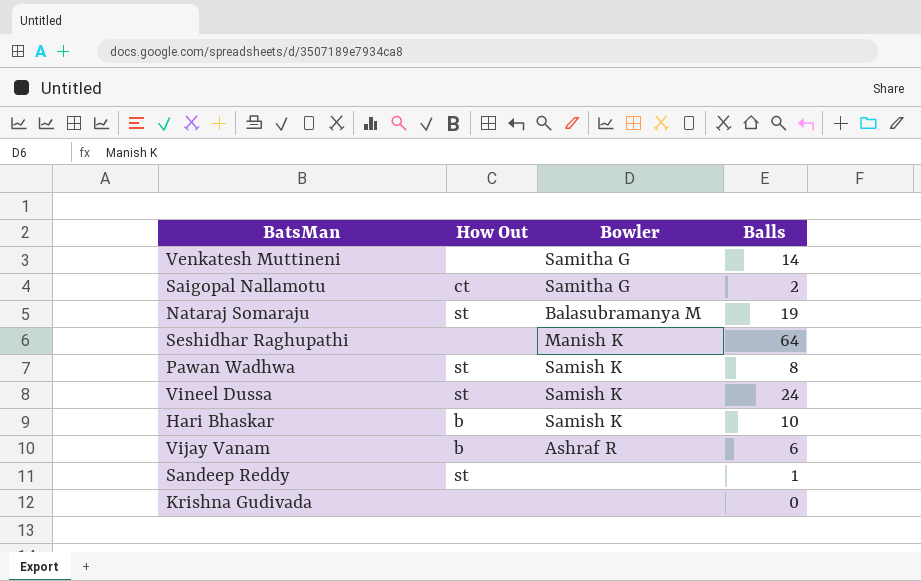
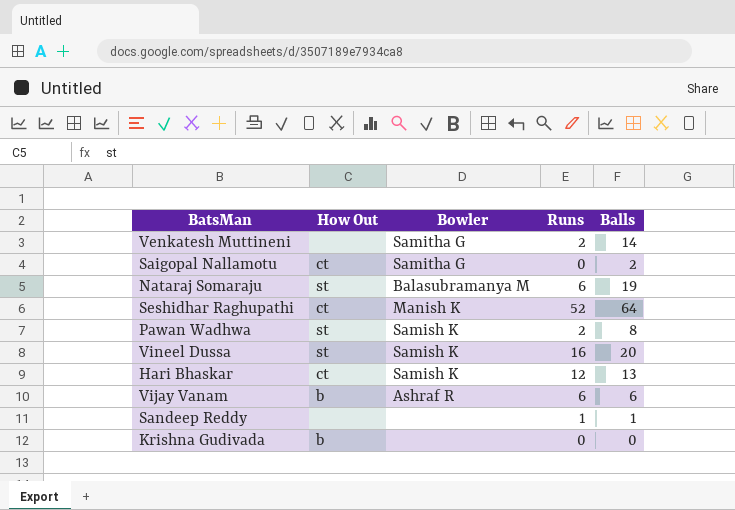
column Runs | position: none -> 4
Seshidhar Raghupathi | How Out: none -> ct
Vineel Dussa | Balls: 24 -> 20
Hari Bhaskar | How Out: b -> ct
Hari Bhaskar | Balls: 10 -> 13
Sandeep Reddy | How Out: st -> none
Krishna Gudivada | How Out: none -> b

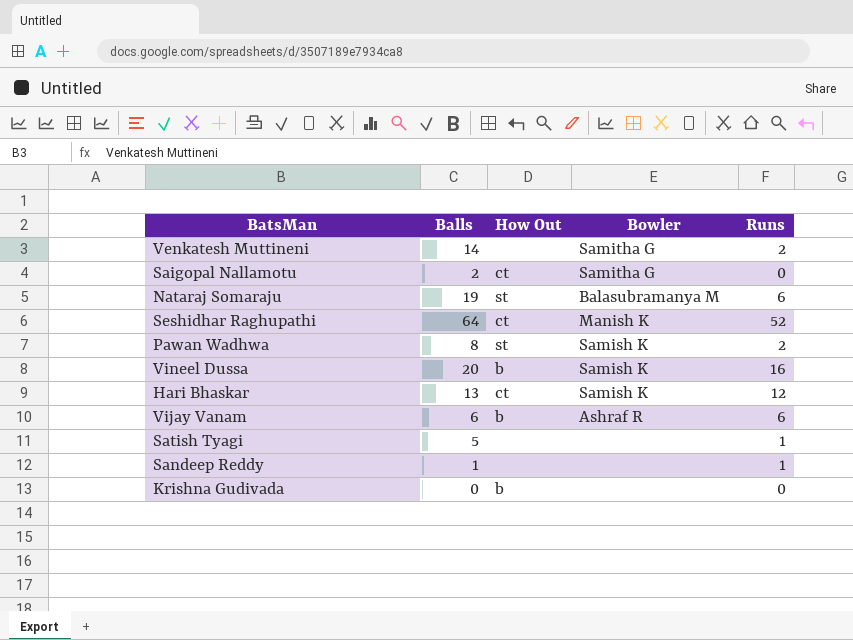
column Balls | position: 5 -> 2
Vineel Dussa | How Out: st -> b
row Satish Tyagi: none -> 5 | none | none | 1

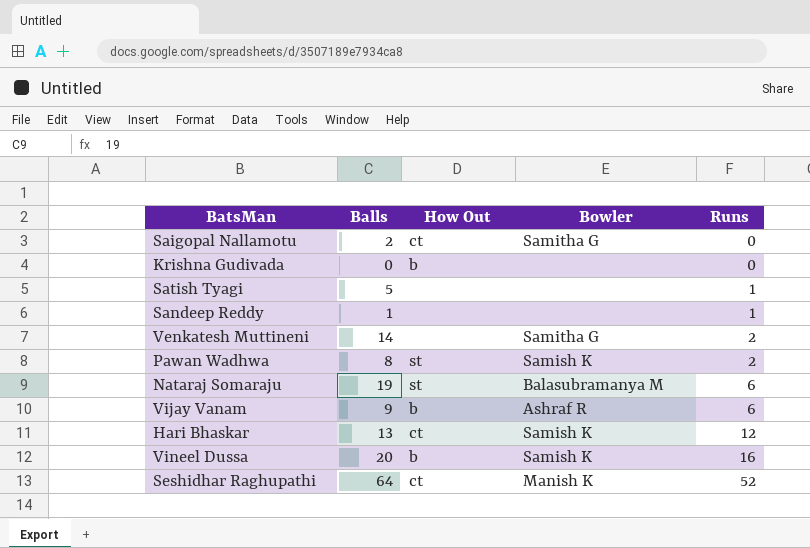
row order: none -> Runs ascending
Vijay Vanam | Balls: 6 -> 9

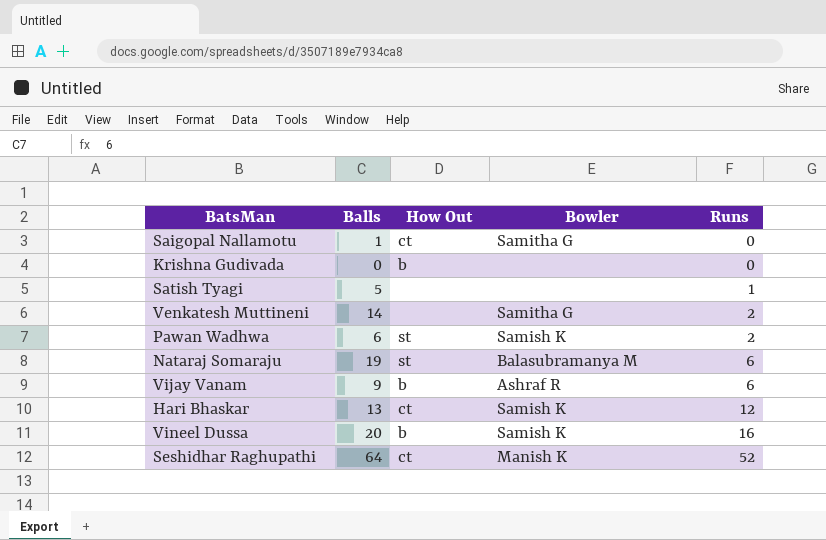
row Sandeep Reddy: 1 | none | none | 1 -> none
Saigopal Nallamotu | Balls: 2 -> 1
Pawan Wadhwa | Balls: 8 -> 6

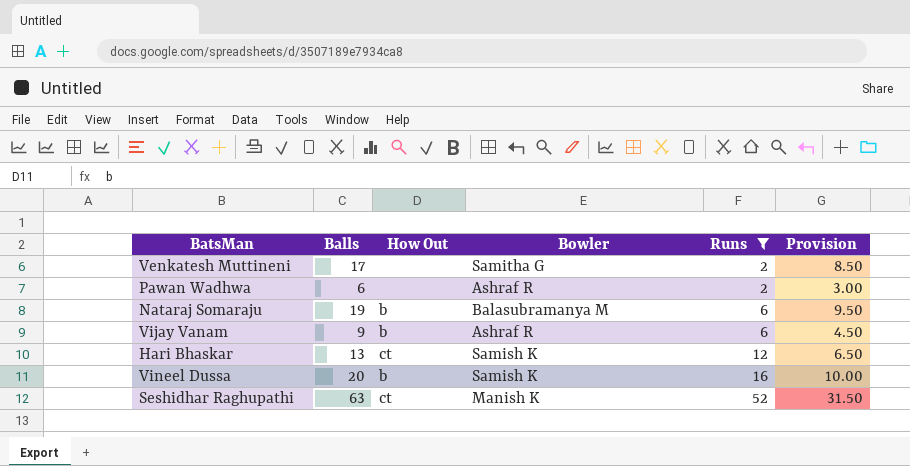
filter: none -> Runs >= 2
column Provision | formula: none -> [Balls] * 0.5
Venkatesh Muttineni | Balls: 14 -> 17
Pawan Wadhwa | How Out: st -> none
Pawan Wadhwa | Bowler: Samish K -> Ashraf R
Nataraj Somaraju | How Out: st -> b
Seshidhar Raghupathi | Balls: 64 -> 63

